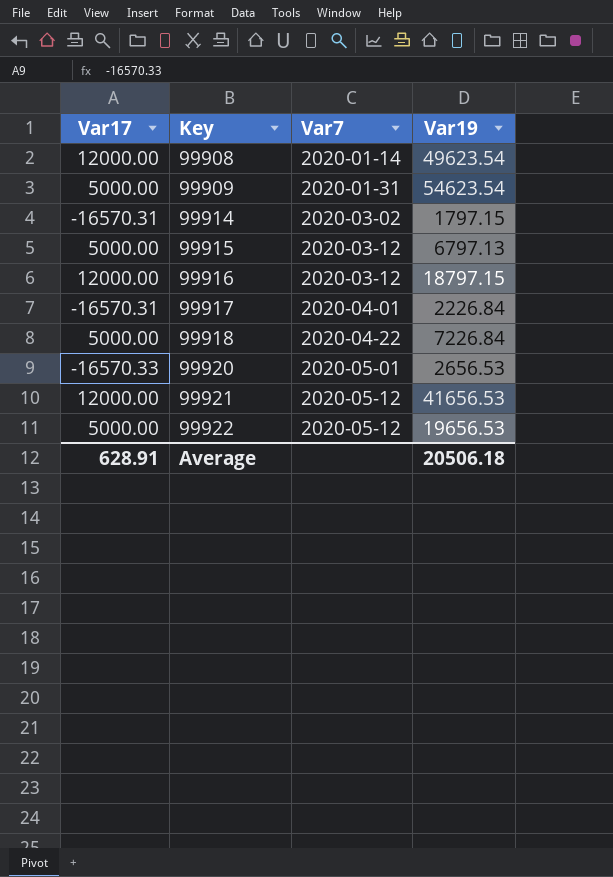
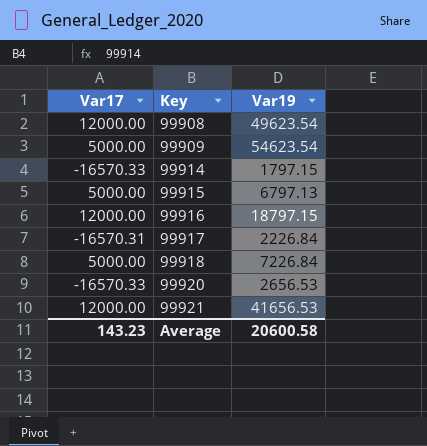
column Var7 | position: 3 -> none
row 99922: 5000.00 | 2020-05-12 | 19656.53 -> none
99914 | Var17: -16570.31 -> -16570.33
Average | Var17: 628.91 -> 143.23
Average | Var19: 20506.18 -> 20600.58

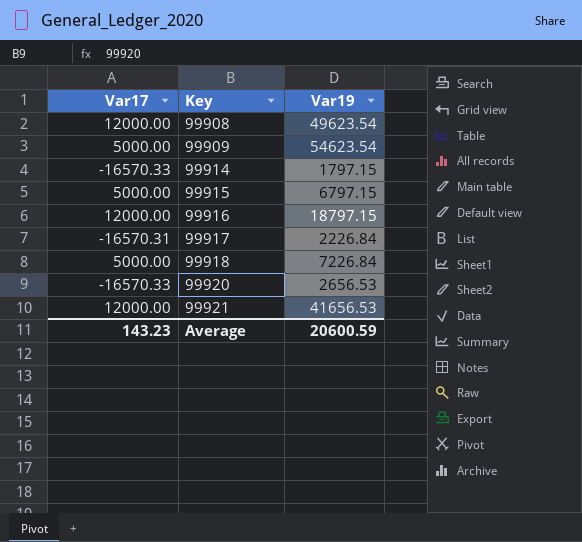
99915 | Var19: 6797.13 -> 6797.15
Average | Var19: 20600.58 -> 20600.59

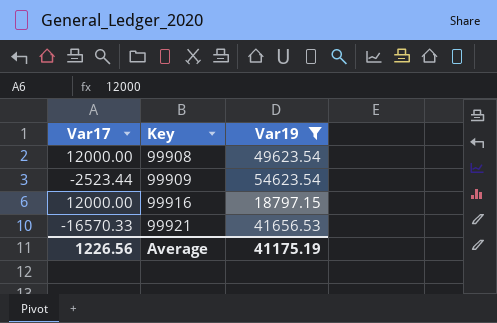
filter: none -> Var19 >= 18797.15
99909 | Var17: 5000.00 -> -2523.44
99921 | Var17: 12000.00 -> -16570.33
Average | Var17: 143.23 -> 1226.56
Average | Var19: 20600.59 -> 41175.19

